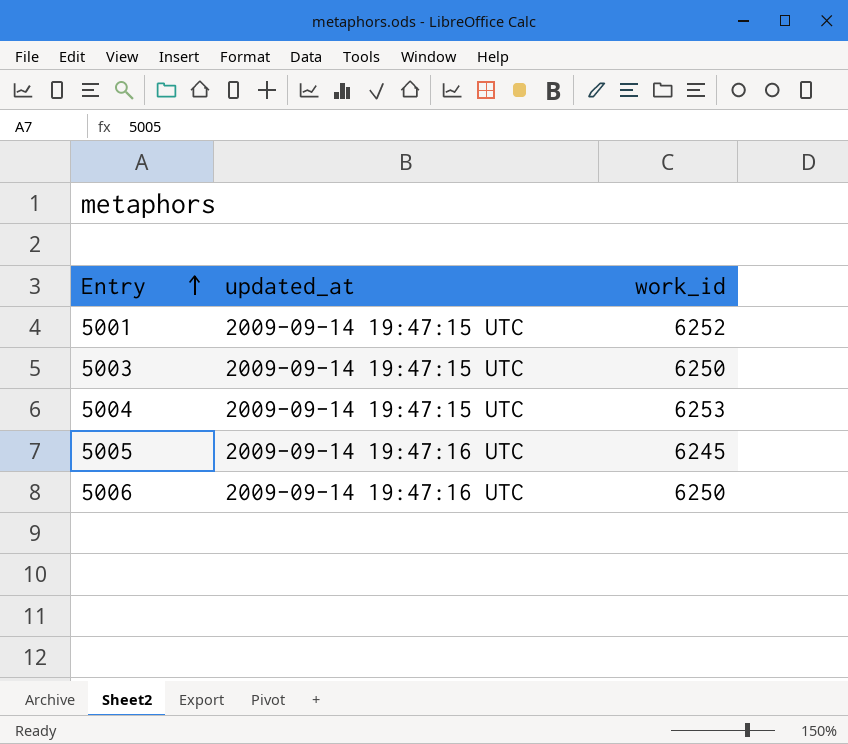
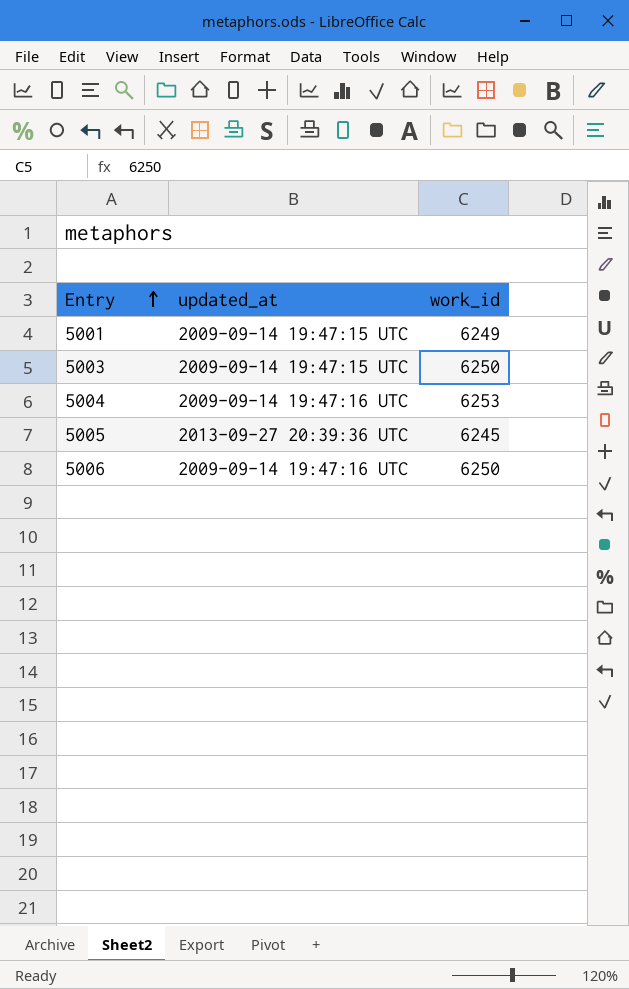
5001 | work_id: 6252 -> 6249
5004 | updated_at: 2009-09-14 19:47:15 UTC -> 2009-09-14 19:47:16 UTC
5005 | updated_at: 2009-09-14 19:47:16 UTC -> 2013-09-27 20:39:36 UTC

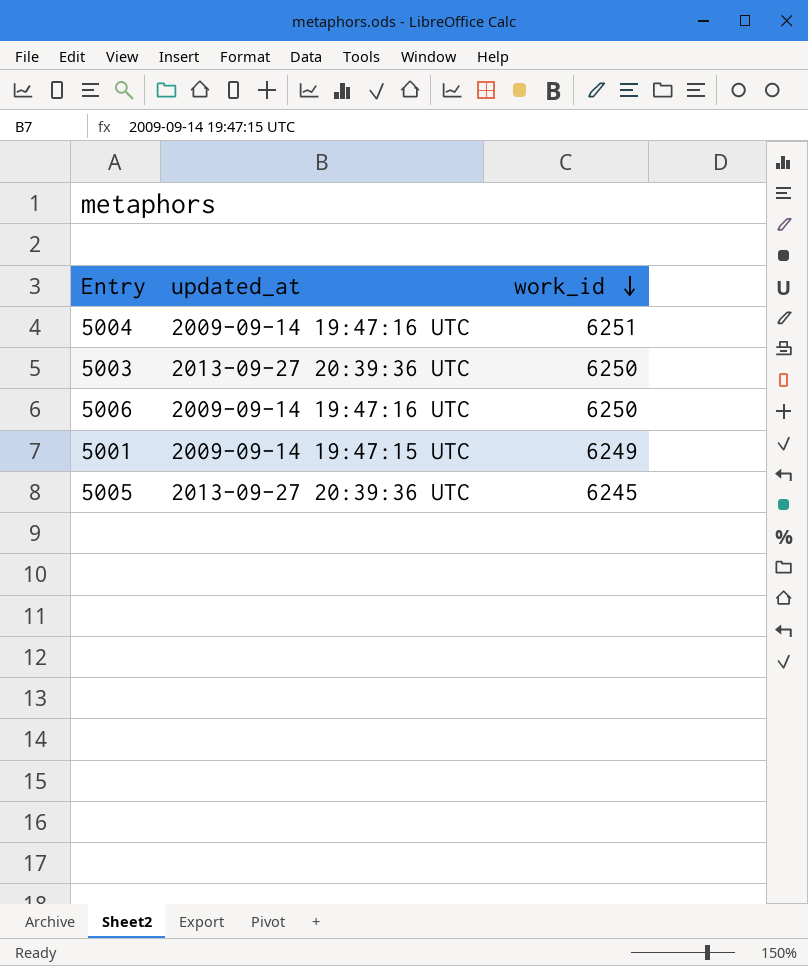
row order: Entry ascending -> work_id descending
5004 | work_id: 6253 -> 6251
5003 | updated_at: 2009-09-14 19:47:15 UTC -> 2013-09-27 20:39:36 UTC

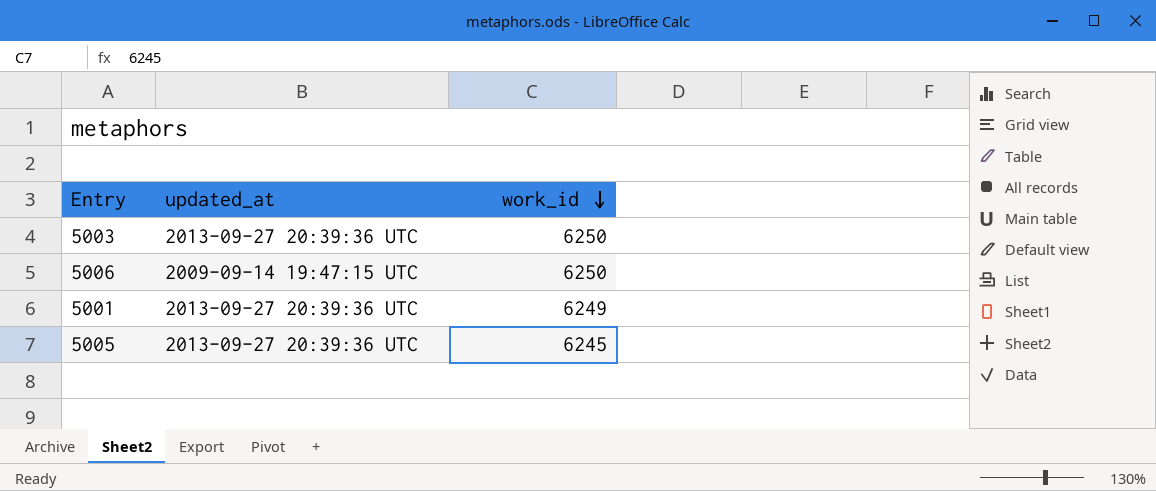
row 5004: 2009-09-14 19:47:16 UTC | 6251 -> none
5006 | updated_at: 2009-09-14 19:47:16 UTC -> 2009-09-14 19:47:15 UTC
5001 | updated_at: 2009-09-14 19:47:15 UTC -> 2013-09-27 20:39:36 UTC

